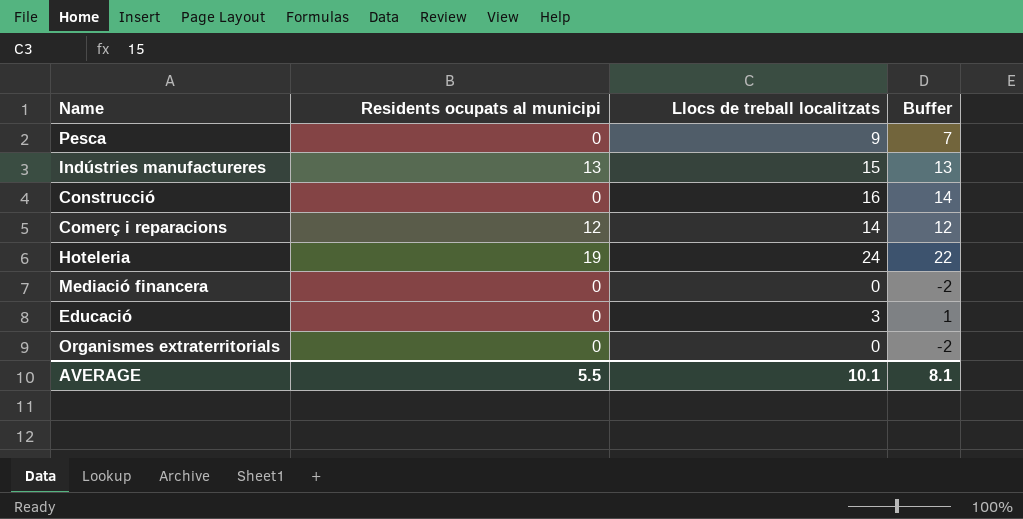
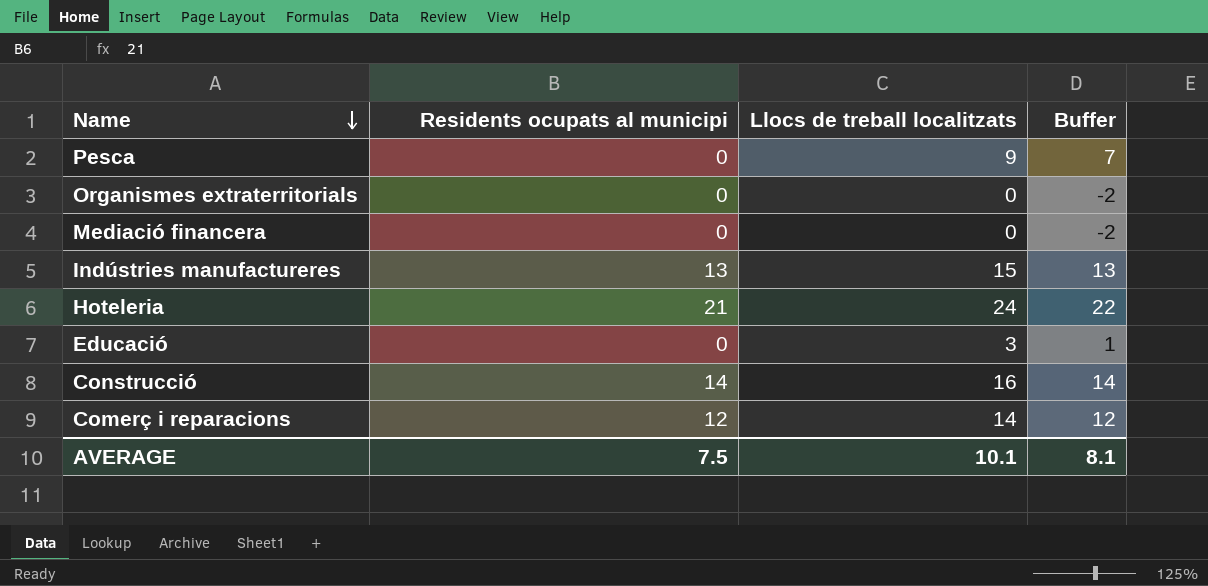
row order: none -> Name descending
Hoteleria | Residents ocupats al municipi: 19 -> 21
Construcció | Residents ocupats al municipi: 0 -> 14
AVERAGE | Residents ocupats al municipi: 5.5 -> 7.5

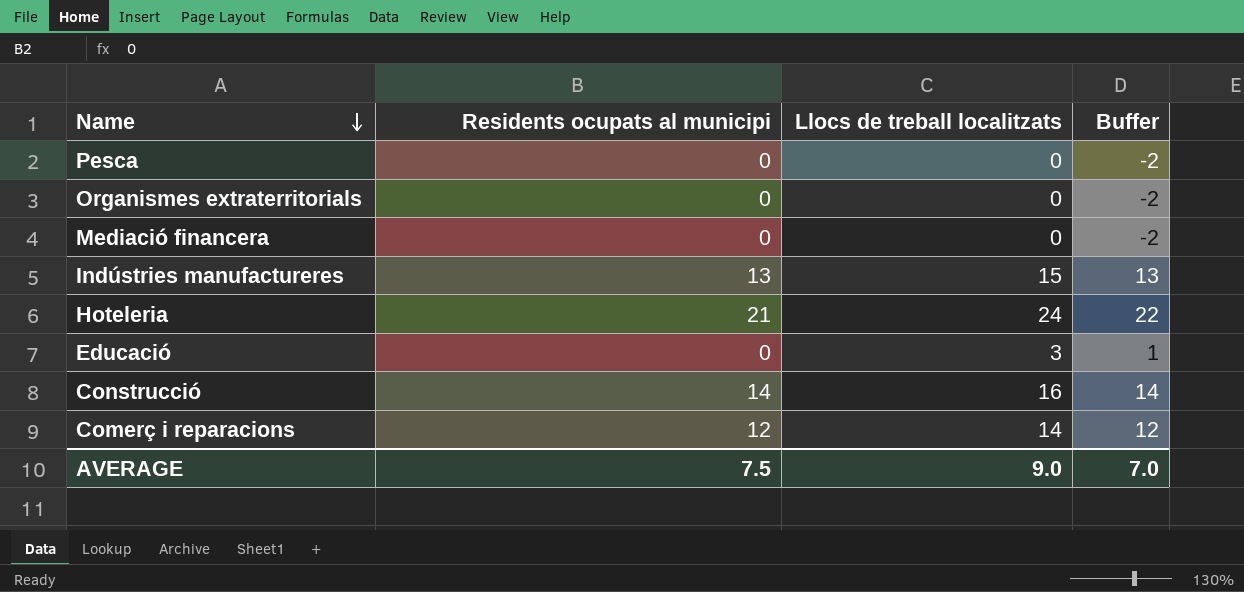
Pesca | Llocs de treball localitzats: 9 -> 0
Pesca | Buffer: 7 -> -2
AVERAGE | Llocs de treball localitzats: 10.1 -> 9.0
AVERAGE | Buffer: 8.1 -> 7.0

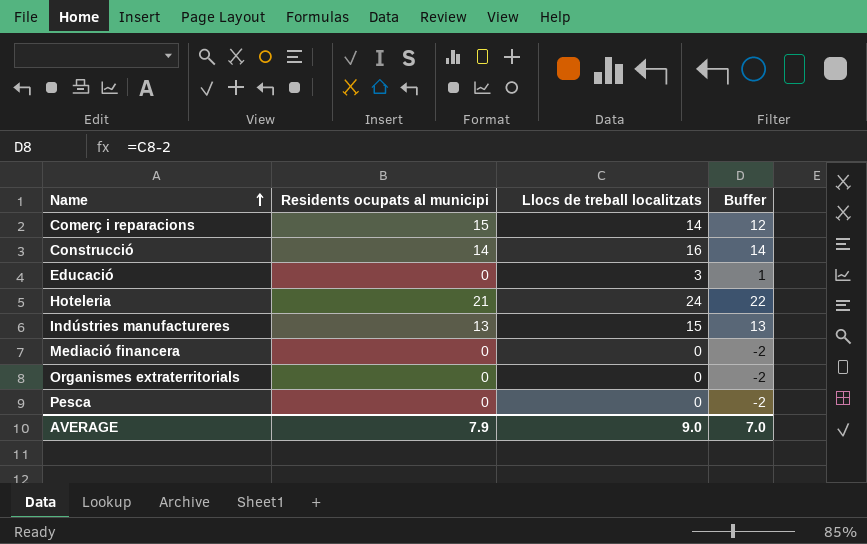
row order: Name descending -> Name ascending
Comerç i reparacions | Residents ocupats al municipi: 12 -> 15
AVERAGE | Residents ocupats al municipi: 7.5 -> 7.9

